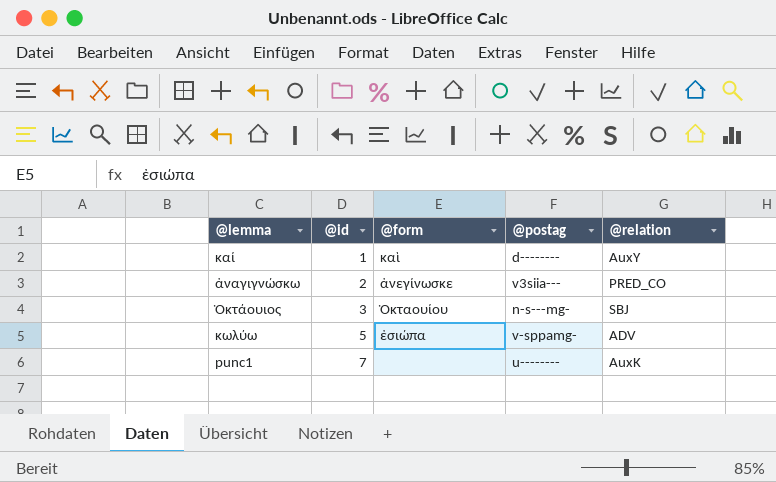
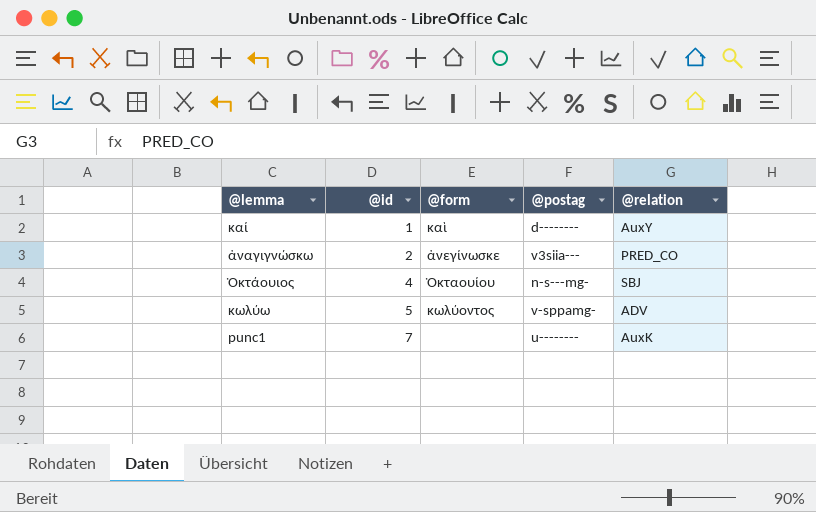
Ὀκτάουιος | @id: 3 -> 4
κωλύω | @form: ἐσιώπα -> κωλύοντος

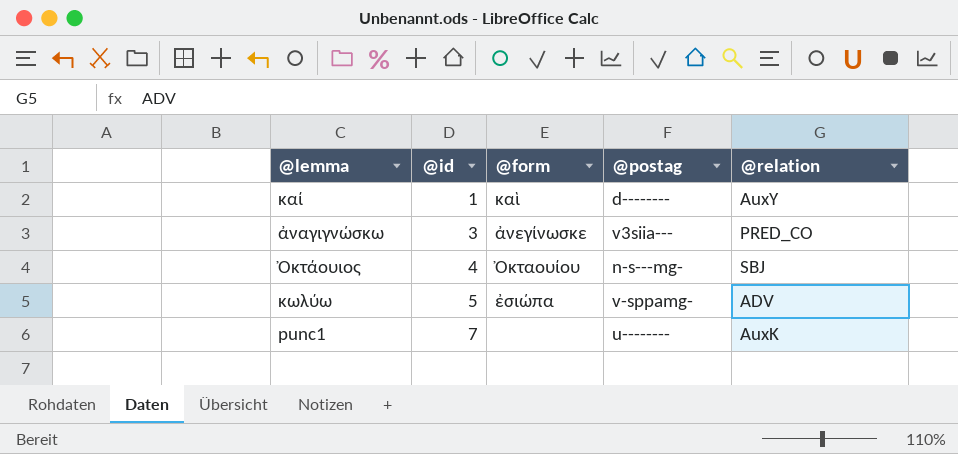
ἀναγιγνώσκω | @id: 2 -> 3
κωλύω | @form: κωλύοντος -> ἐσιώπα

